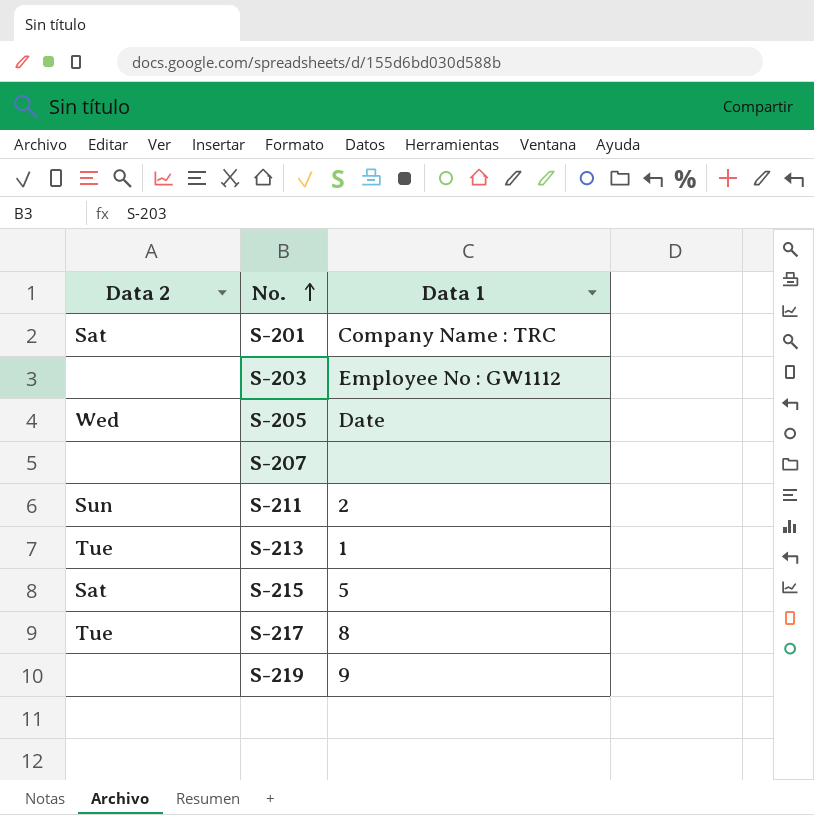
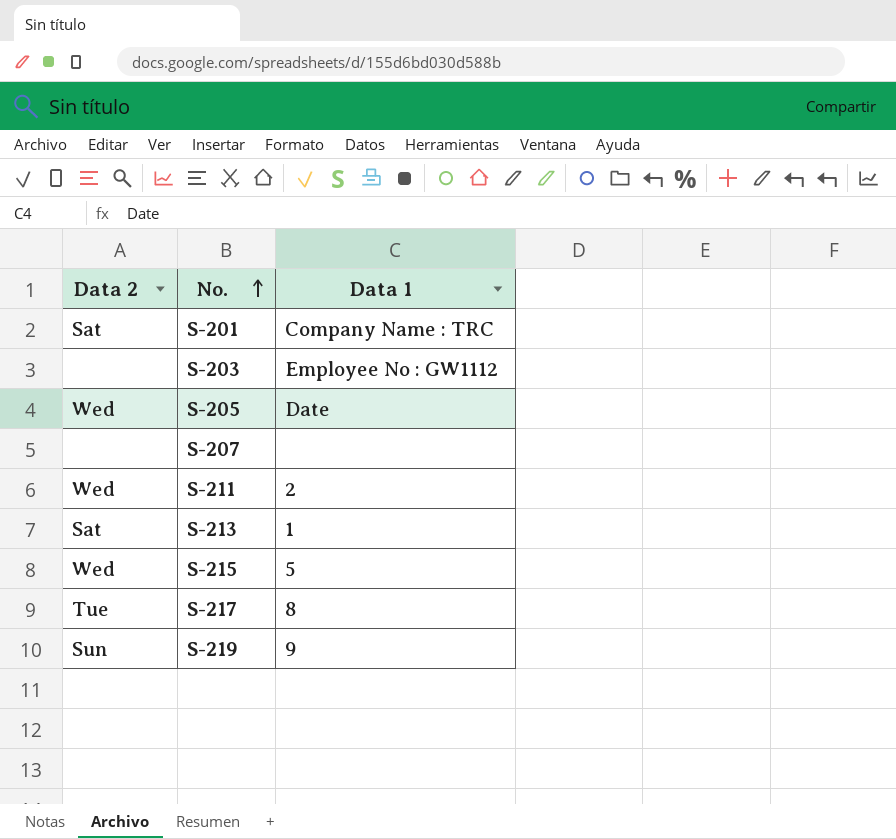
S-211 | Data 2: Sun -> Wed
S-213 | Data 2: Tue -> Sat
S-215 | Data 2: Sat -> Wed
S-219 | Data 2: none -> Sun

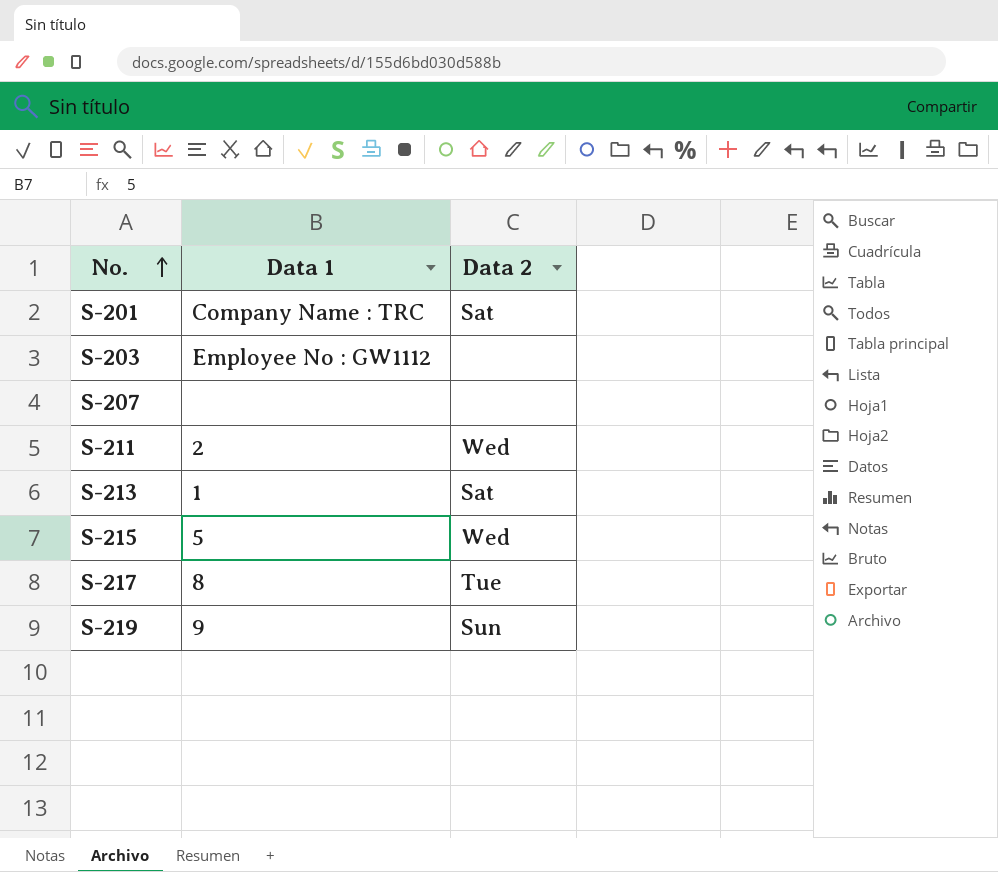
column Data 2 | position: 1 -> 3
row S-205: Wed | Date -> none

